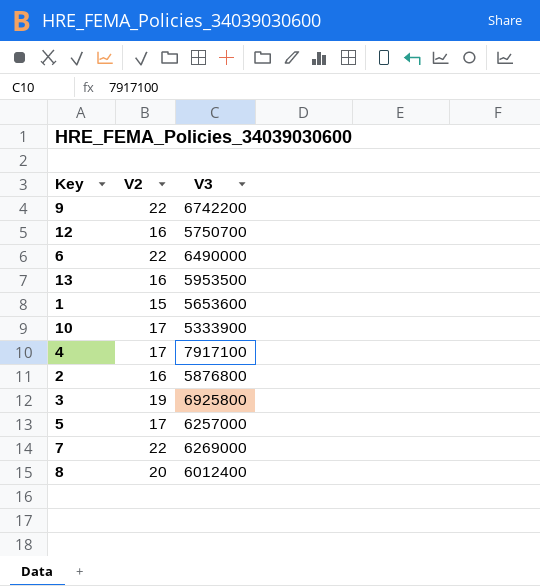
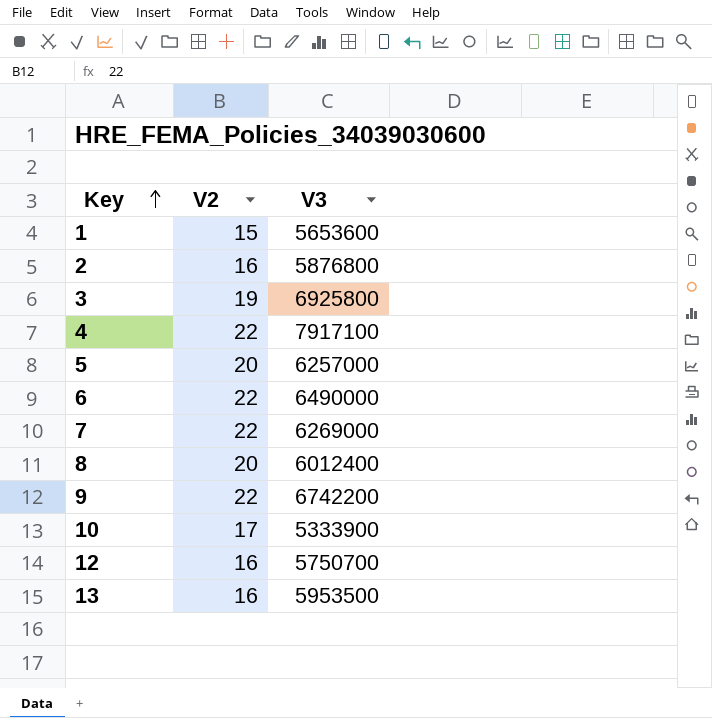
row order: none -> Key ascending
4 | V2: 17 -> 22
5 | V2: 17 -> 20

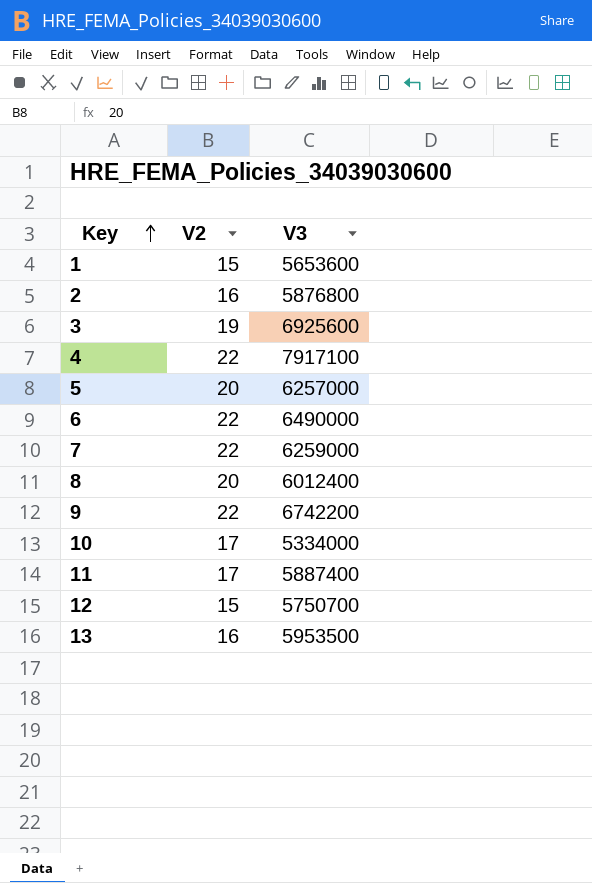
3 | V3: 6925800 -> 6925600
7 | V3: 6269000 -> 6259000
10 | V3: 5333900 -> 5334000
row 11: none -> 17 | 5887400
12 | V2: 16 -> 15

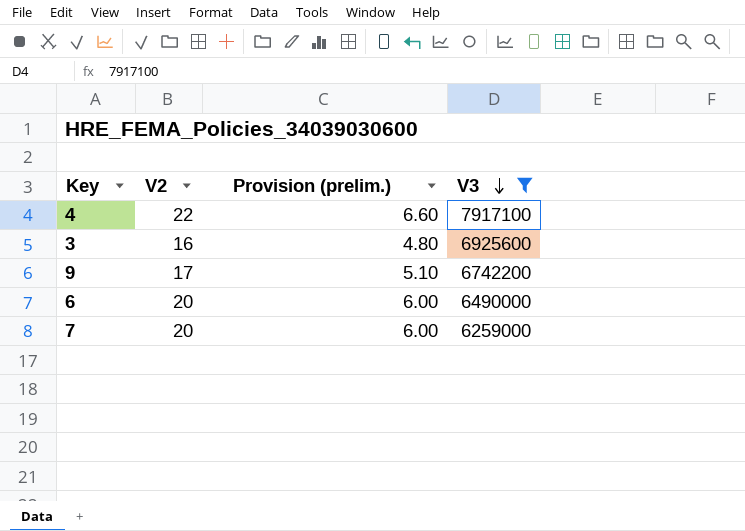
filter: none -> V3 >= 6259000
row order: Key ascending -> V3 descending
column Provision (prelim.) | formula: none -> [V2] * 0.3
3 | V2: 19 -> 16
9 | V2: 22 -> 17
6 | V2: 22 -> 20
7 | V2: 22 -> 20

